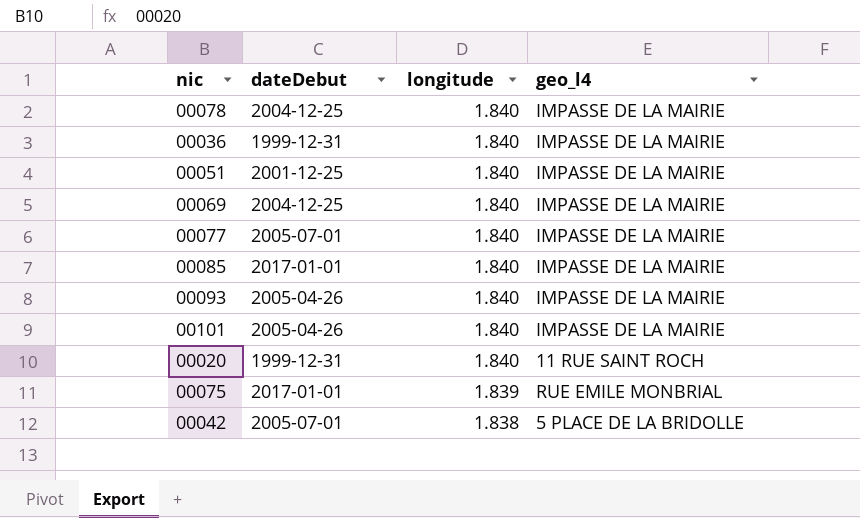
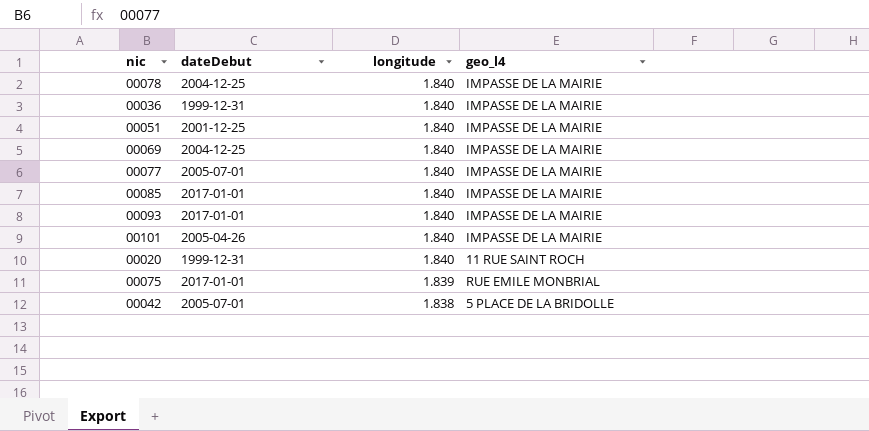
00093 | dateDebut: 2005-04-26 -> 2017-01-01

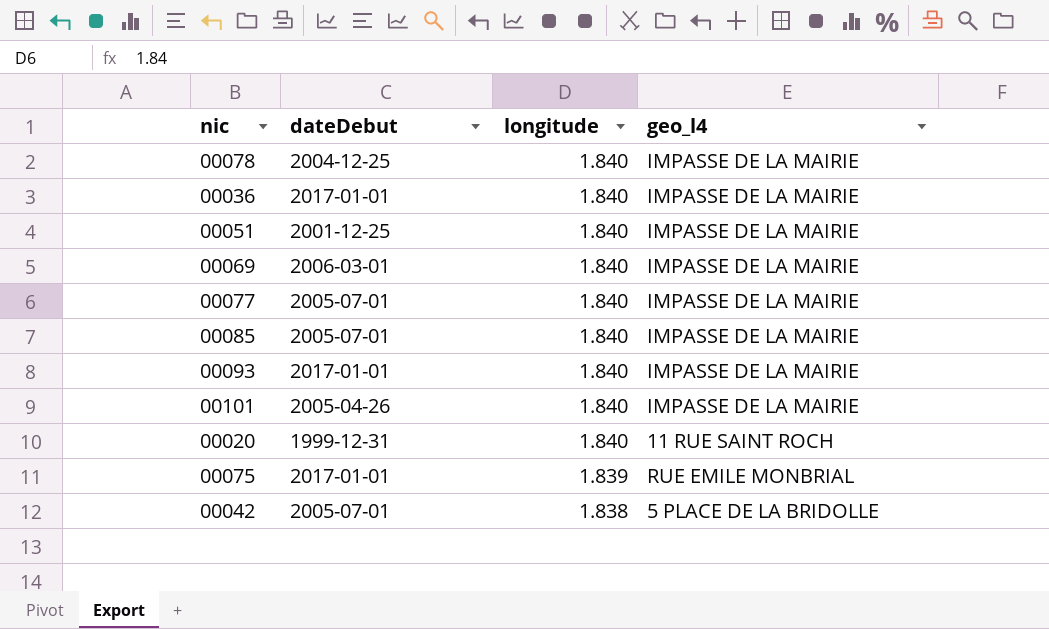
00036 | dateDebut: 1999-12-31 -> 2017-01-01
00069 | dateDebut: 2004-12-25 -> 2006-03-01
00085 | dateDebut: 2017-01-01 -> 2005-07-01

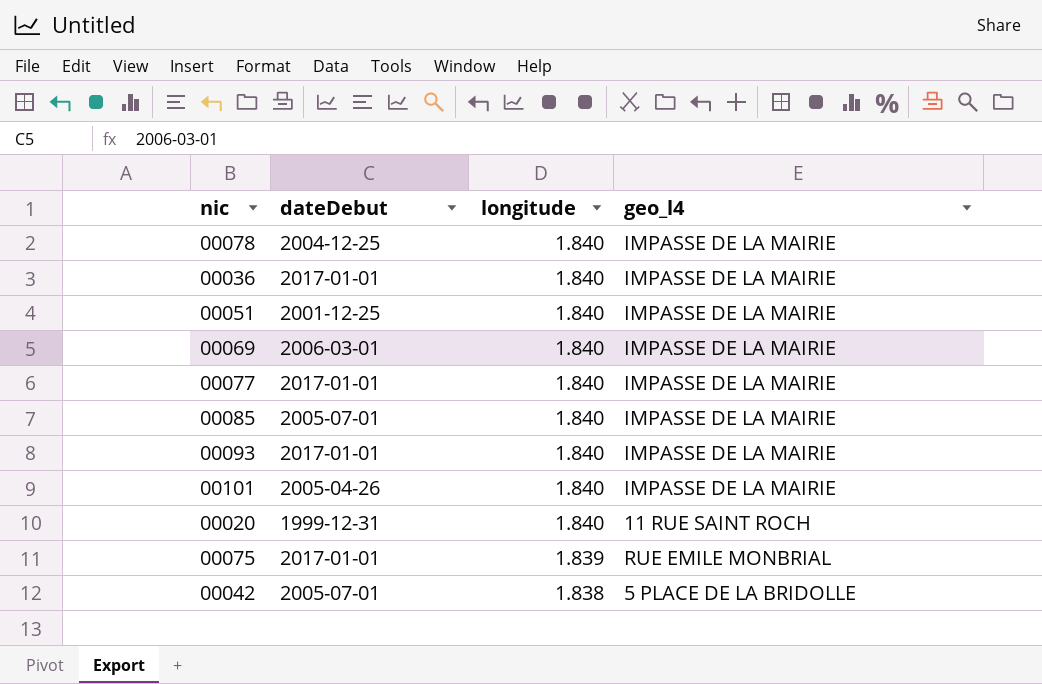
00077 | dateDebut: 2005-07-01 -> 2017-01-01

